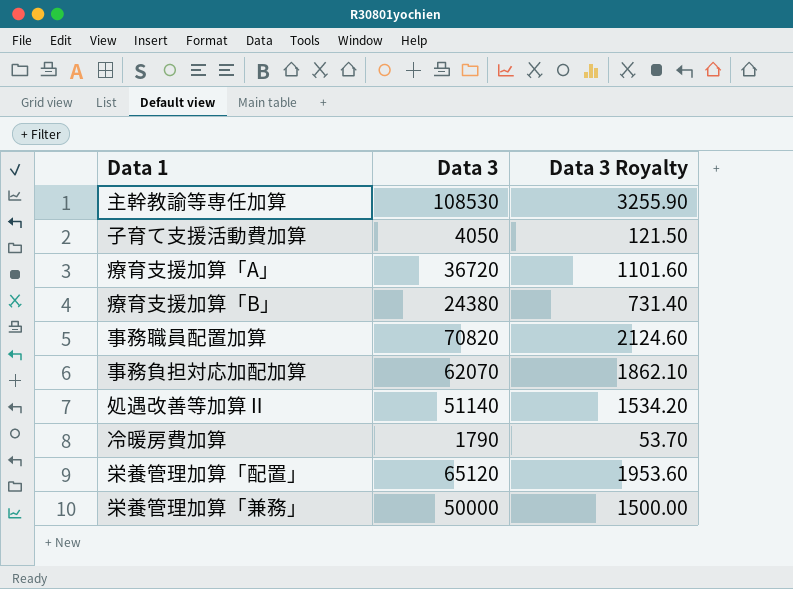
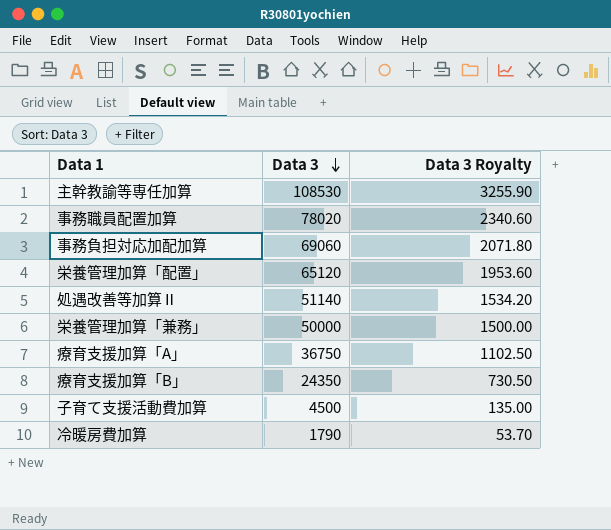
row order: none -> Data 3 descending
事務職員配置加算 | Data 3: 70820 -> 78020
事務職員配置加算 | Data 3 Royalty: 2124.60 -> 2340.60
事務負担対応加配加算 | Data 3: 62070 -> 69060
事務負担対応加配加算 | Data 3 Royalty: 1862.10 -> 2071.80
療育支援加算「A」 | Data 3: 36720 -> 36750
療育支援加算「A」 | Data 3 Royalty: 1101.60 -> 1102.50
療育支援加算「B」 | Data 3: 24380 -> 24350
療育支援加算「B」 | Data 3 Royalty: 731.40 -> 730.50
子育て支援活動費加算 | Data 3: 4050 -> 4500
子育て支援活動費加算 | Data 3 Royalty: 121.50 -> 135.00

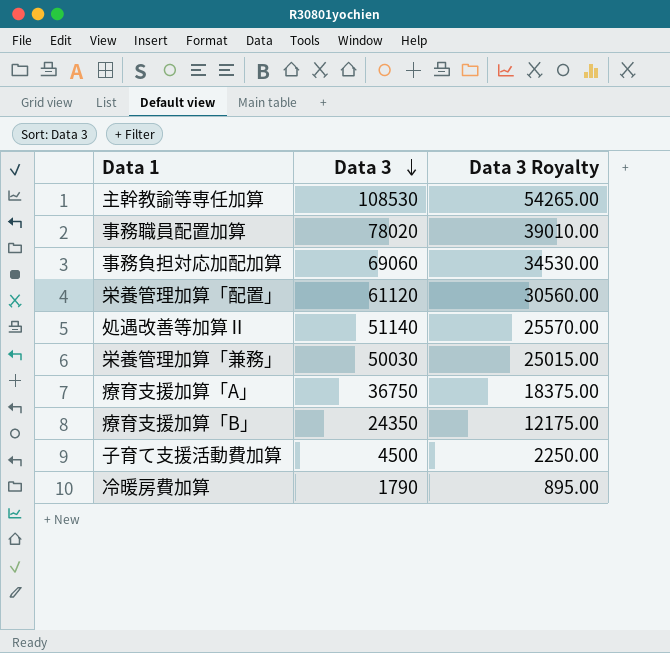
column Data 3 Royalty | formula: [Data 3] * 0.03 -> [Data 3] * 0.5
栄養管理加算「配置」 | Data 3: 65120 -> 61120
栄養管理加算「兼務」 | Data 3: 50000 -> 50030

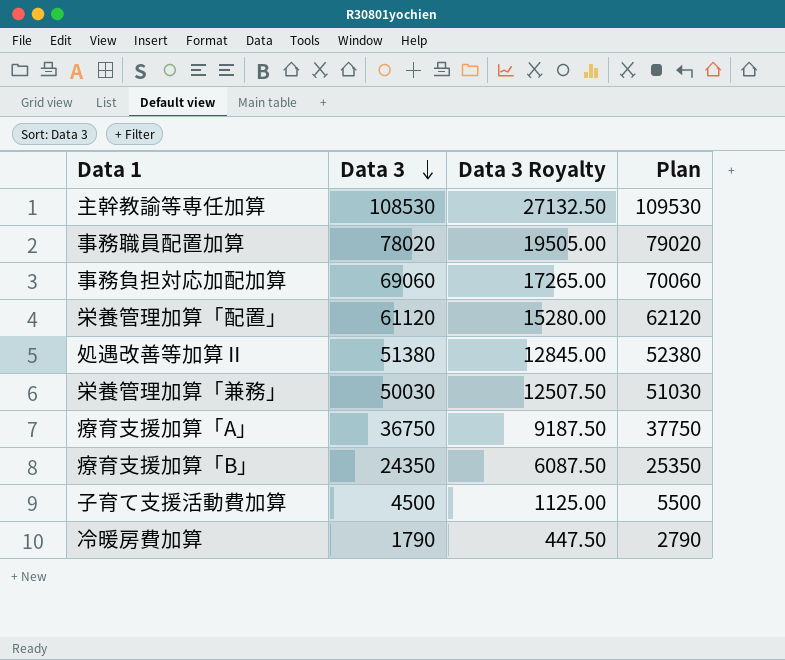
column Data 3 Royalty | formula: [Data 3] * 0.5 -> [Data 3] * 0.25
column Plan | formula: none -> [Data 3] + 1000
処遇改善等加算Ⅱ | Data 3: 51140 -> 51380

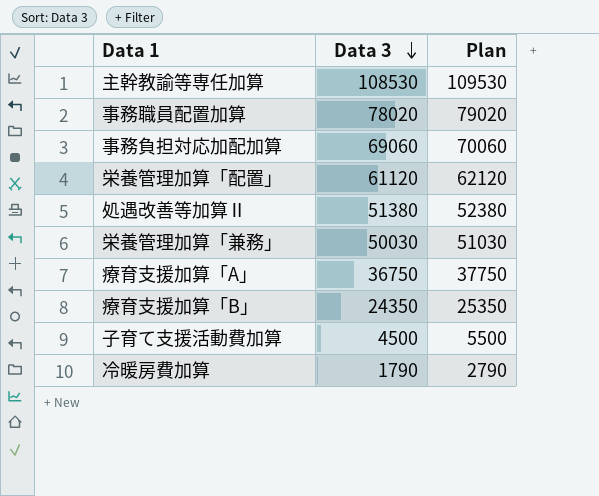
column Data 3 Royalty | formula: [Data 3] * 0.25 -> none

